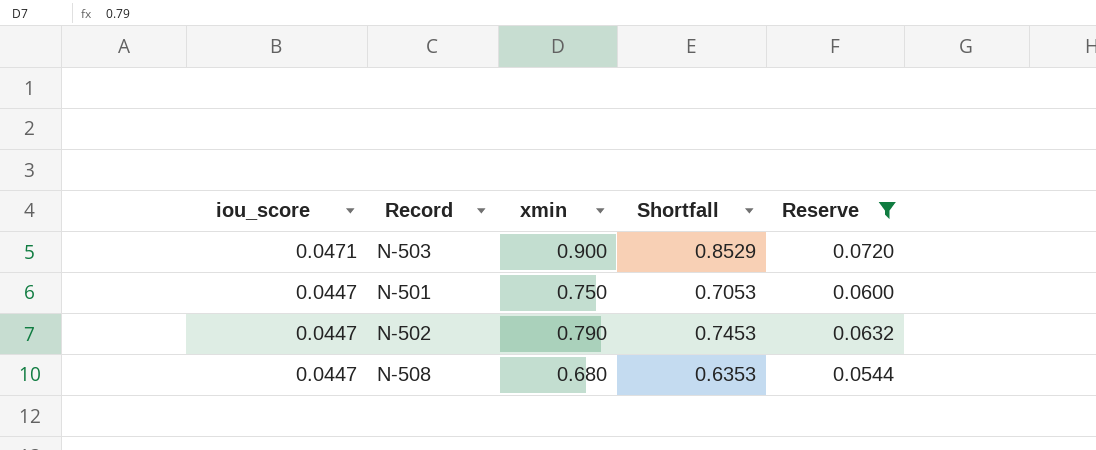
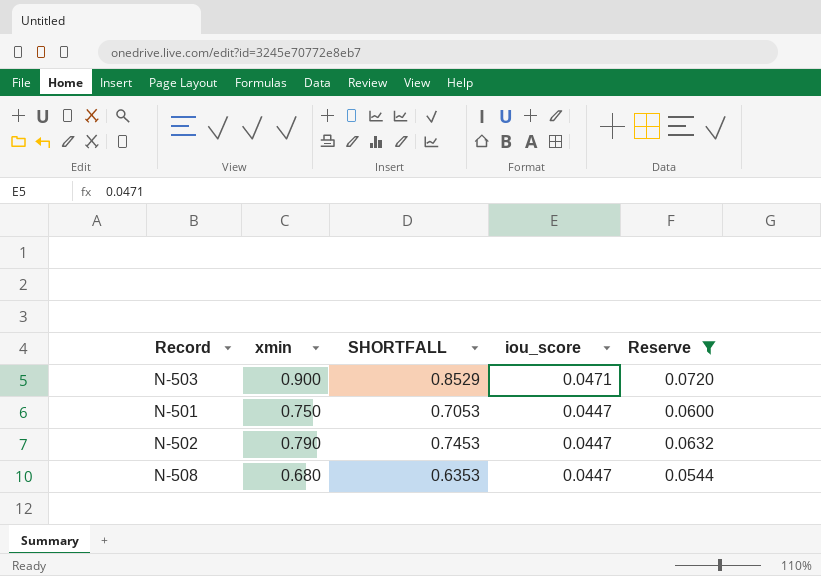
column name: Shortfall -> SHORTFALL
column iou_score | position: 1 -> 4

